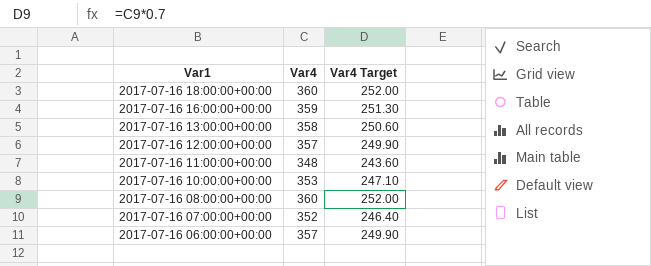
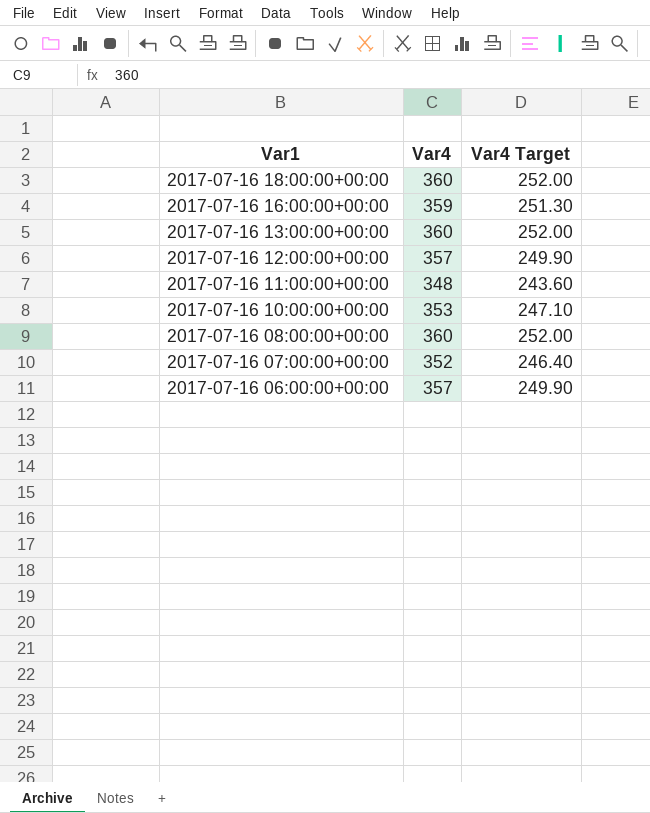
2017-07-16 13:00:00+00:00 | Var4: 358 -> 360
2017-07-16 13:00:00+00:00 | Var4 Target: 250.60 -> 252.00

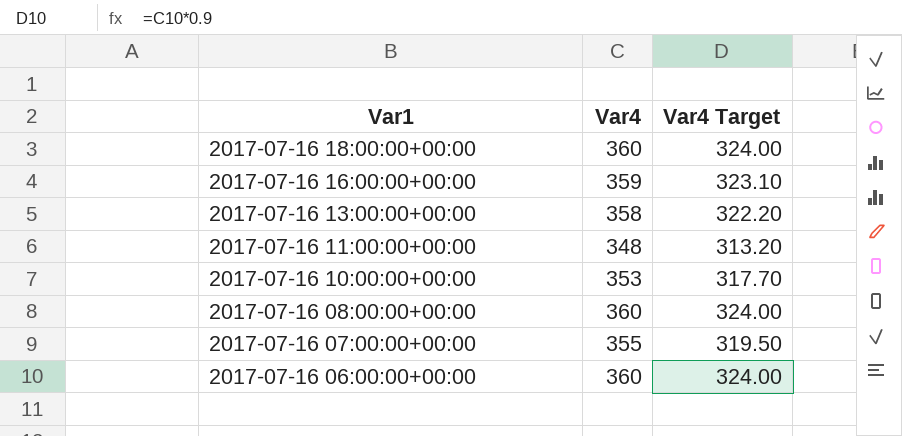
column Var4 Target | formula: [Var4] * 0.7 -> [Var4] * 0.9
row 2017-07-16 12:00:00+00:00: 357 | 249.90 -> none
2017-07-16 13:00:00+00:00 | Var4: 360 -> 358
2017-07-16 07:00:00+00:00 | Var4: 352 -> 355
2017-07-16 06:00:00+00:00 | Var4: 357 -> 360

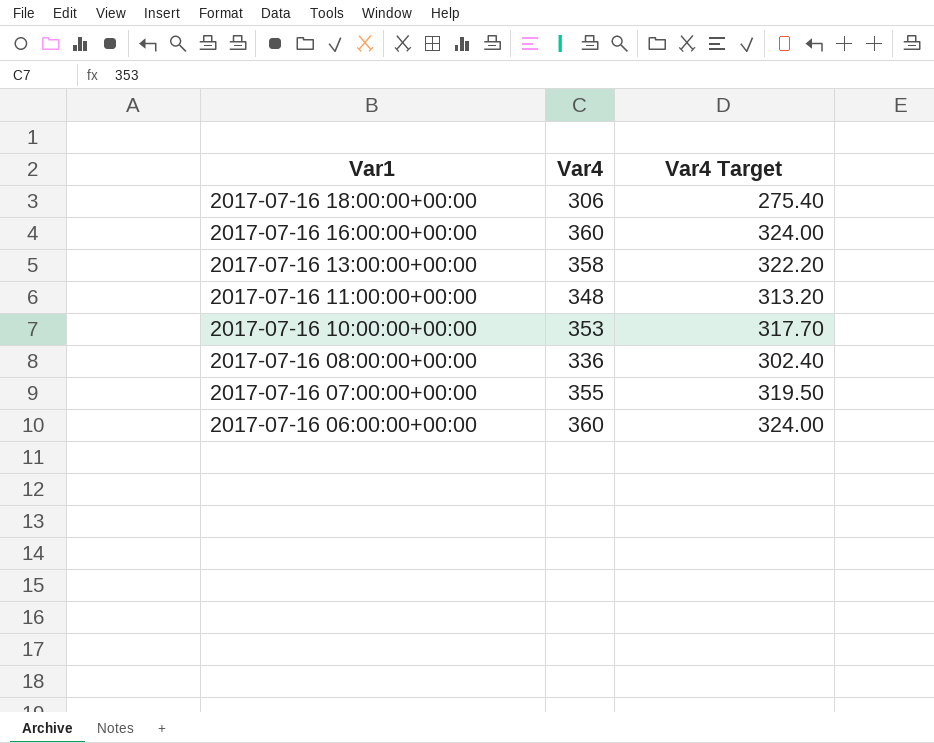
2017-07-16 18:00:00+00:00 | Var4: 360 -> 306
2017-07-16 18:00:00+00:00 | Var4 Target: 324.00 -> 275.40
2017-07-16 16:00:00+00:00 | Var4: 359 -> 360
2017-07-16 16:00:00+00:00 | Var4 Target: 323.10 -> 324.00
2017-07-16 08:00:00+00:00 | Var4: 360 -> 336
2017-07-16 08:00:00+00:00 | Var4 Target: 324.00 -> 302.40

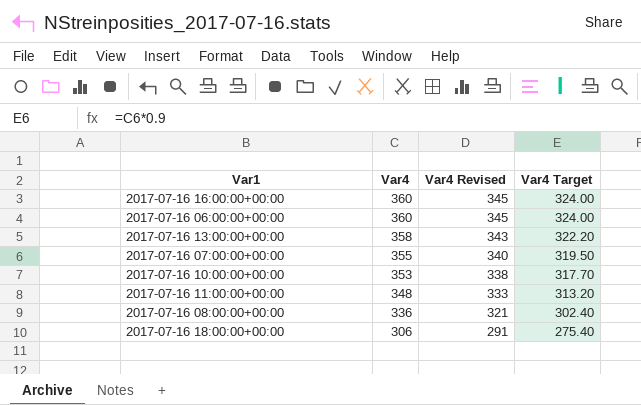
row order: Var1 descending -> Var4 descending
column Var4 Revised | formula: none -> [Var4] - 15

